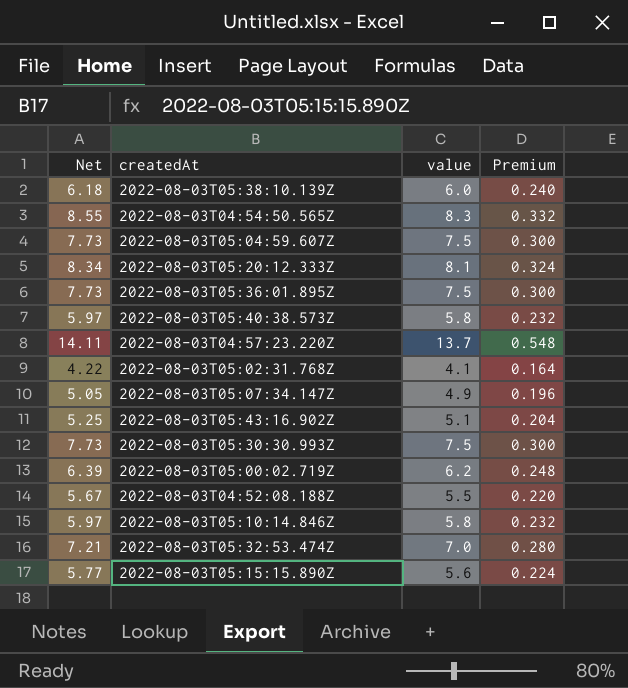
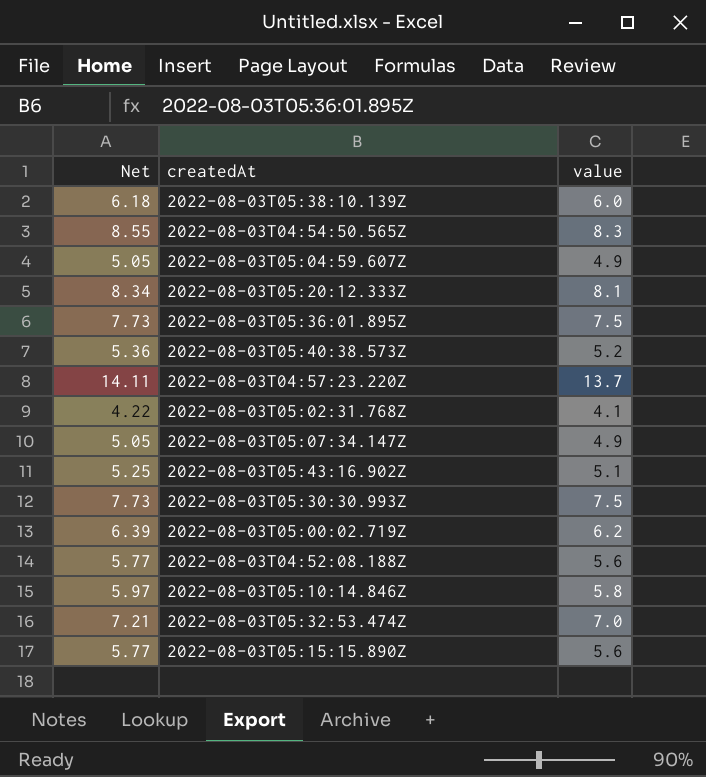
column Premium | formula: [value] * 0.04 -> none
2022-08-03T05:04:59.607Z | Net: 7.73 -> 5.05
2022-08-03T05:04:59.607Z | value: 7.5 -> 4.9
2022-08-03T05:40:38.573Z | Net: 5.97 -> 5.36
2022-08-03T05:40:38.573Z | value: 5.8 -> 5.2
2022-08-03T04:52:08.188Z | Net: 5.67 -> 5.77
2022-08-03T04:52:08.188Z | value: 5.5 -> 5.6

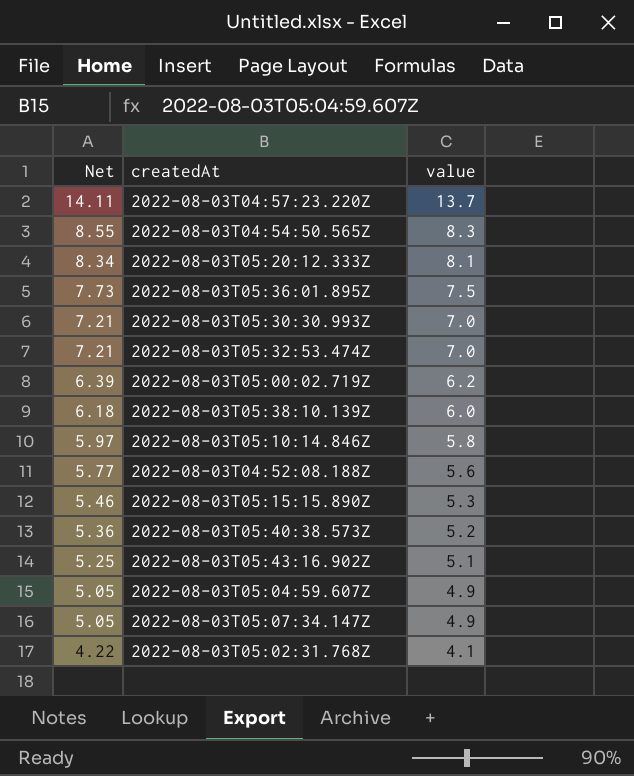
row order: none -> Net descending
2022-08-03T05:30:30.993Z | Net: 7.73 -> 7.21
2022-08-03T05:30:30.993Z | value: 7.5 -> 7.0
2022-08-03T05:15:15.890Z | Net: 5.77 -> 5.46
2022-08-03T05:15:15.890Z | value: 5.6 -> 5.3

